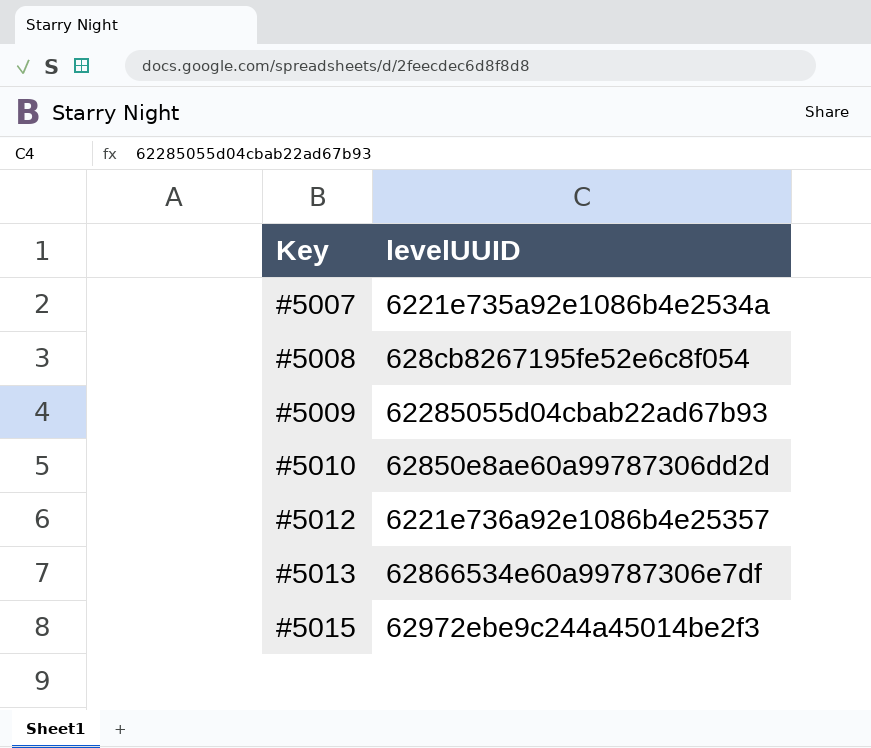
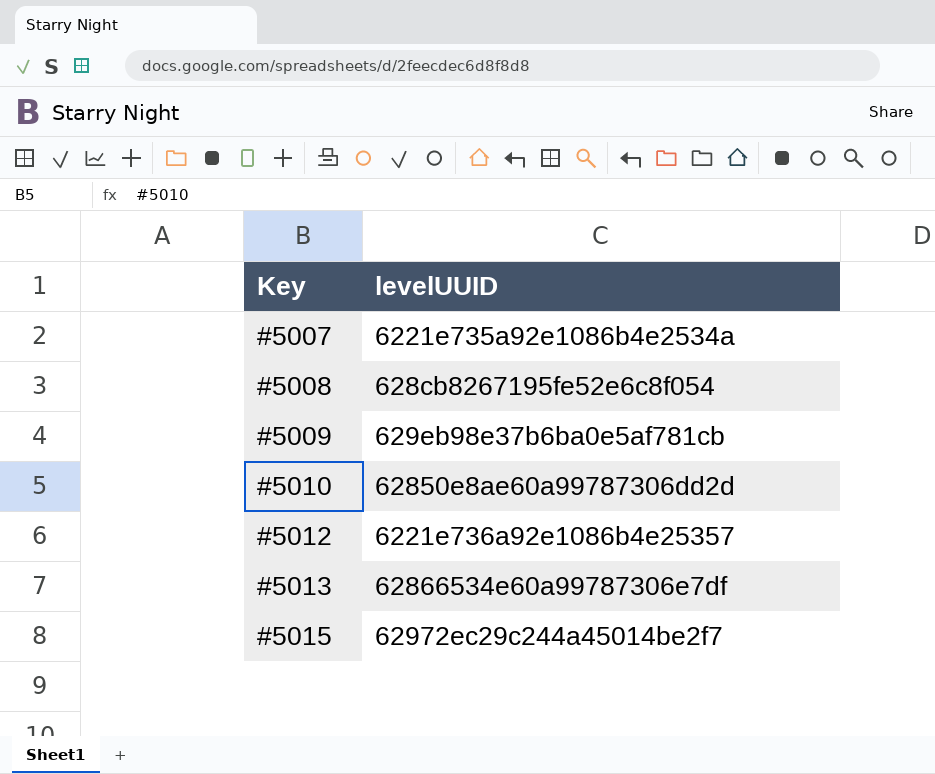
#5009 | levelUUID: 62285055d04cbab22ad67b93 -> 629eb98e37b6ba0e5af781cb
#5015 | levelUUID: 62972ebe9c244a45014be2f3 -> 62972ec29c244a45014be2f7

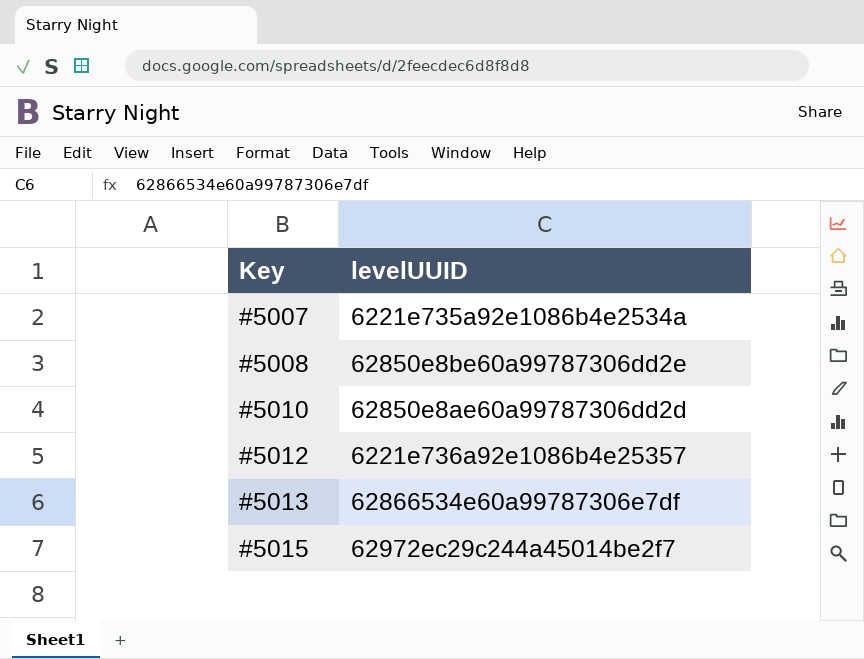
row #5009: 629eb98e37b6ba0e5af781cb -> none
#5008 | levelUUID: 628cb8267195fe52e6c8f054 -> 62850e8be60a99787306dd2e

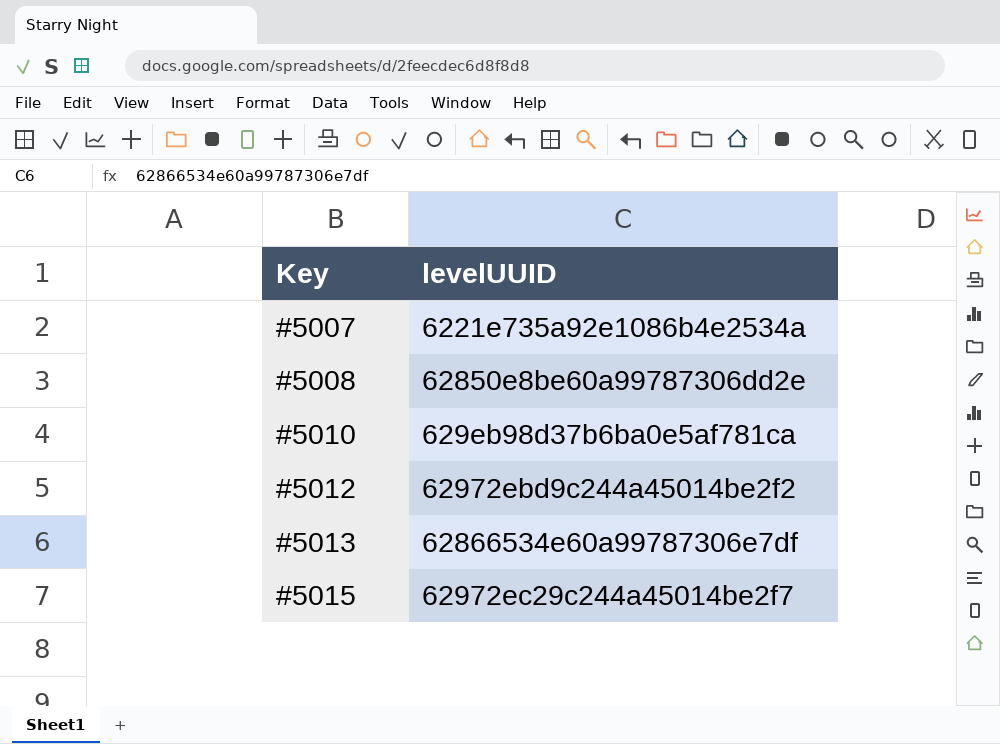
#5010 | levelUUID: 62850e8ae60a99787306dd2d -> 629eb98d37b6ba0e5af781ca
#5012 | levelUUID: 6221e736a92e1086b4e25357 -> 62972ebd9c244a45014be2f2

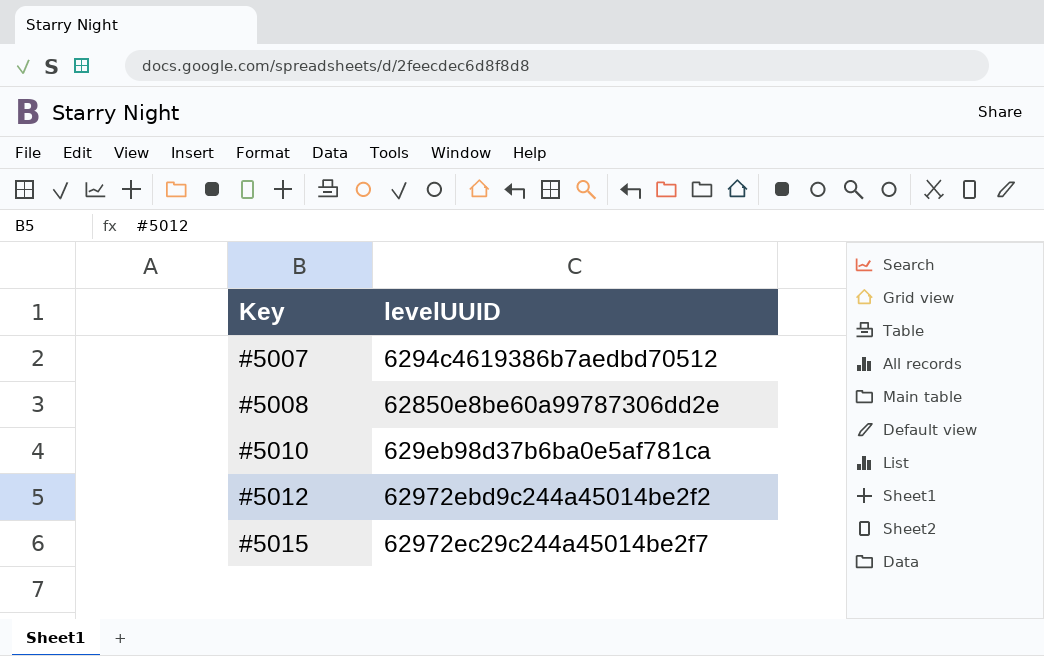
row #5013: 62866534e60a99787306e7df -> none
#5007 | levelUUID: 6221e735a92e1086b4e2534a -> 6294c4619386b7aedbd70512

